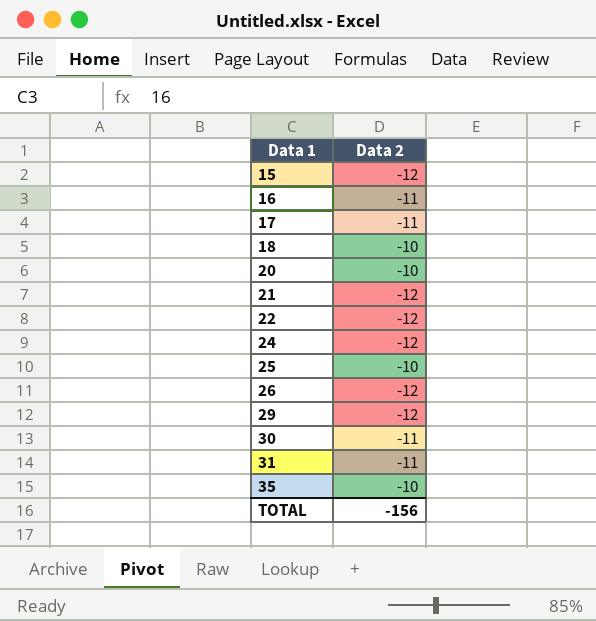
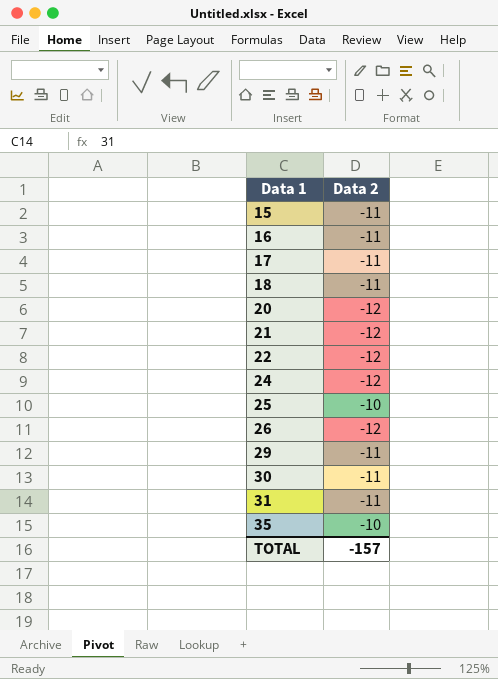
15 | Data 2: -12 -> -11
18 | Data 2: -10 -> -11
20 | Data 2: -10 -> -12
29 | Data 2: -12 -> -11
TOTAL | Data 2: -156 -> -157

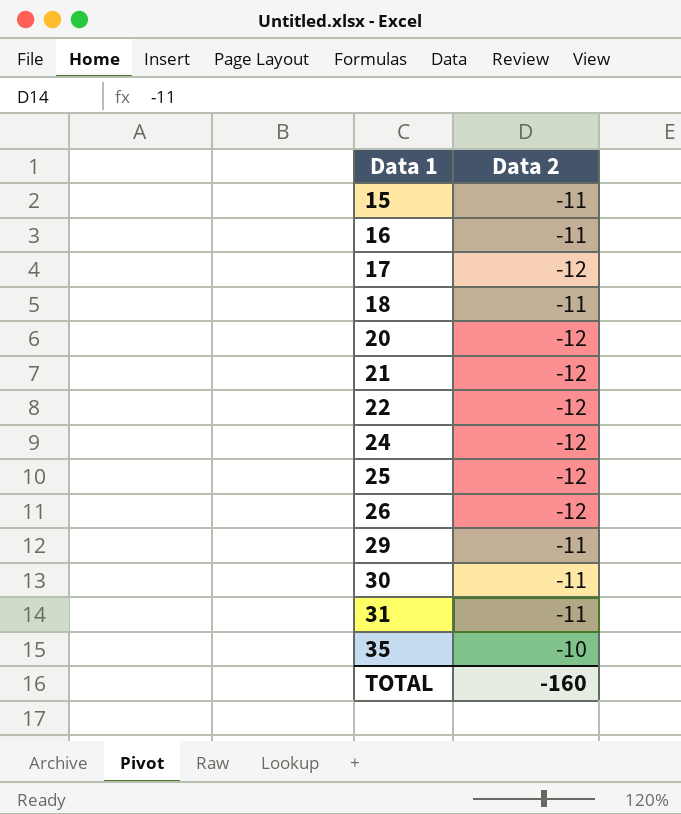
17 | Data 2: -11 -> -12
25 | Data 2: -10 -> -12
TOTAL | Data 2: -157 -> -160

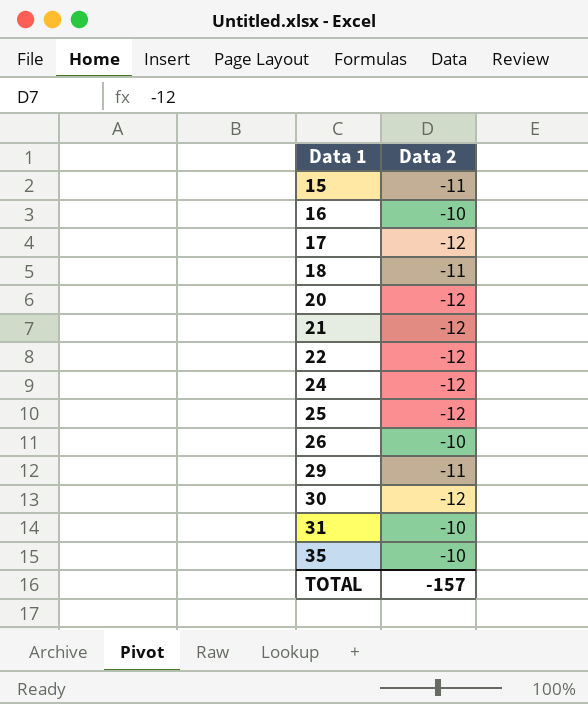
16 | Data 2: -11 -> -10
26 | Data 2: -12 -> -10
30 | Data 2: -11 -> -12
31 | Data 2: -11 -> -10
TOTAL | Data 2: -160 -> -157

